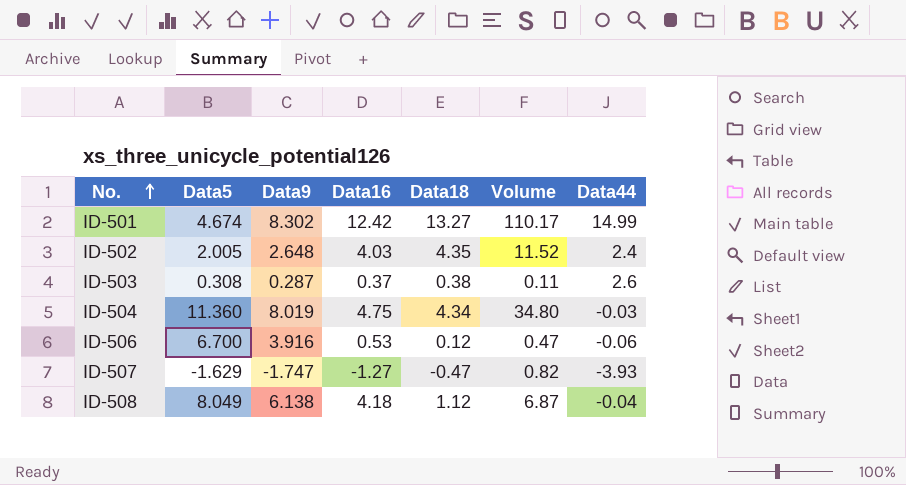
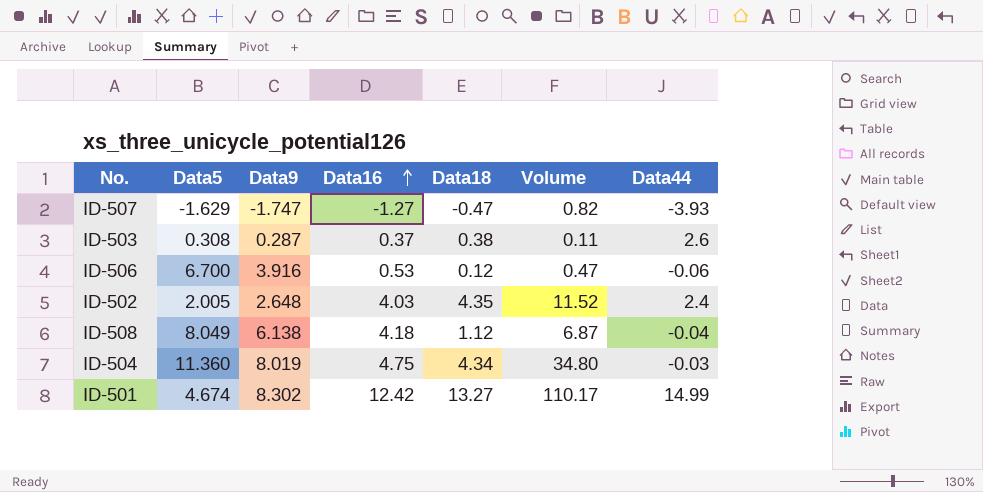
row order: No. ascending -> Data16 ascending

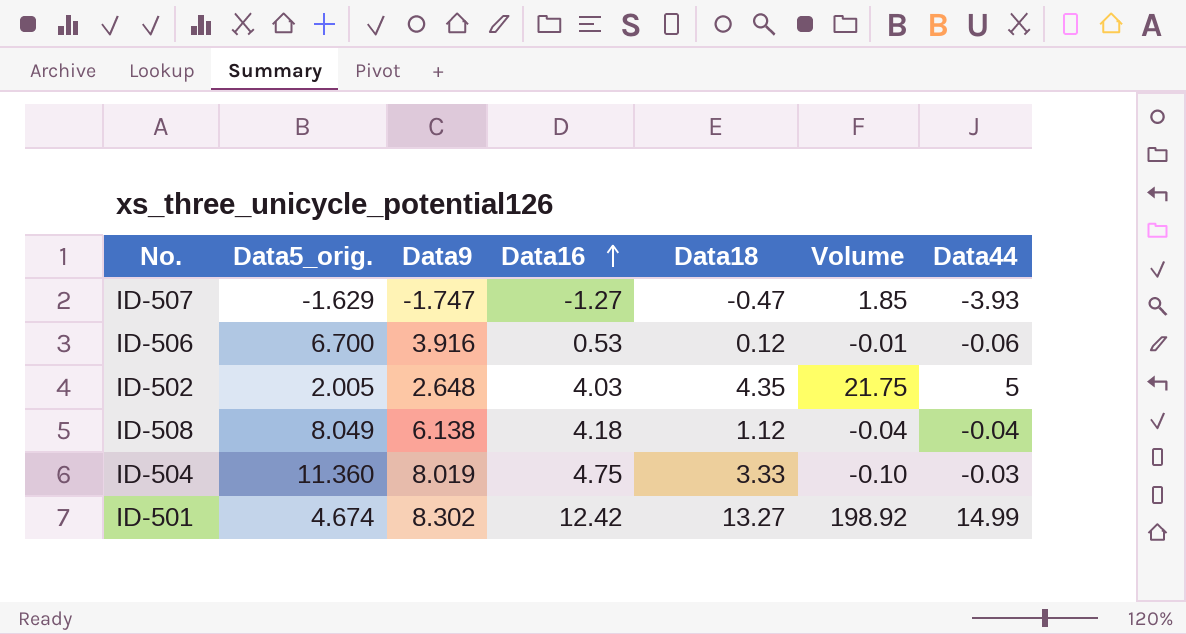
column name: Data5 -> Data5_orig.
column Volume | formula: [Data9] * [Data18] -> [Data18] * [Data44]
row ID-503: 0.308 | 0.287 | 0.37 | 0.38 | 0.11 | 2.6 -> none
ID-502 | Data44: 2.4 -> 5
ID-504 | Data18: 4.34 -> 3.33

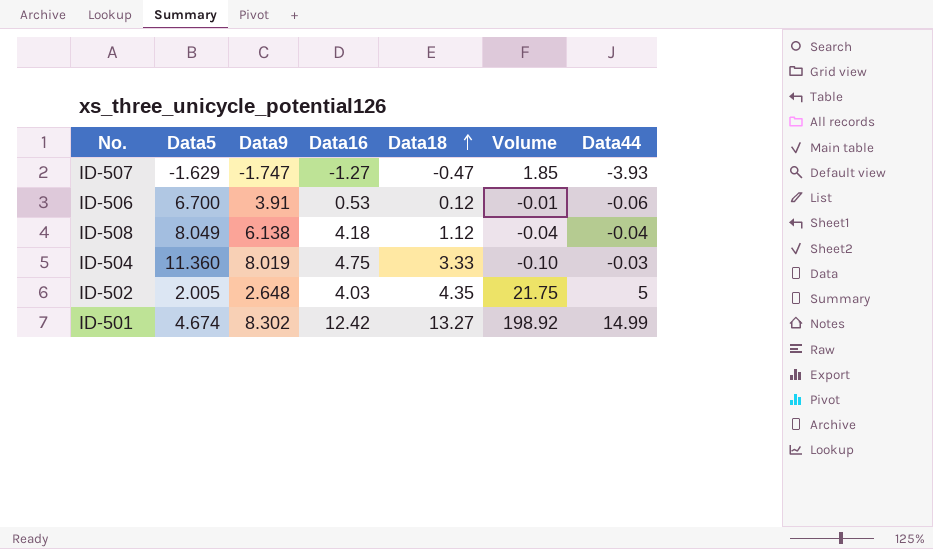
row order: Data16 ascending -> Data18 ascending
column name: Data5_orig. -> Data5
ID-506 | Data9: 3.916 -> 3.91

